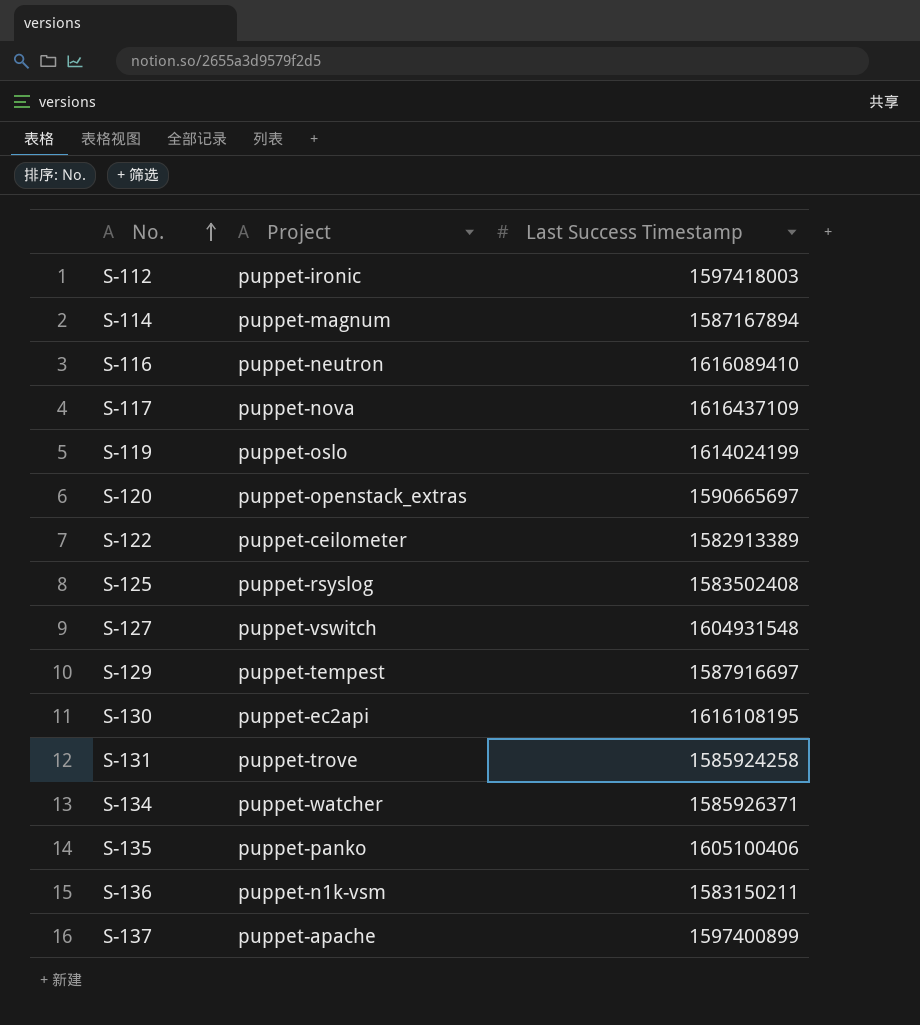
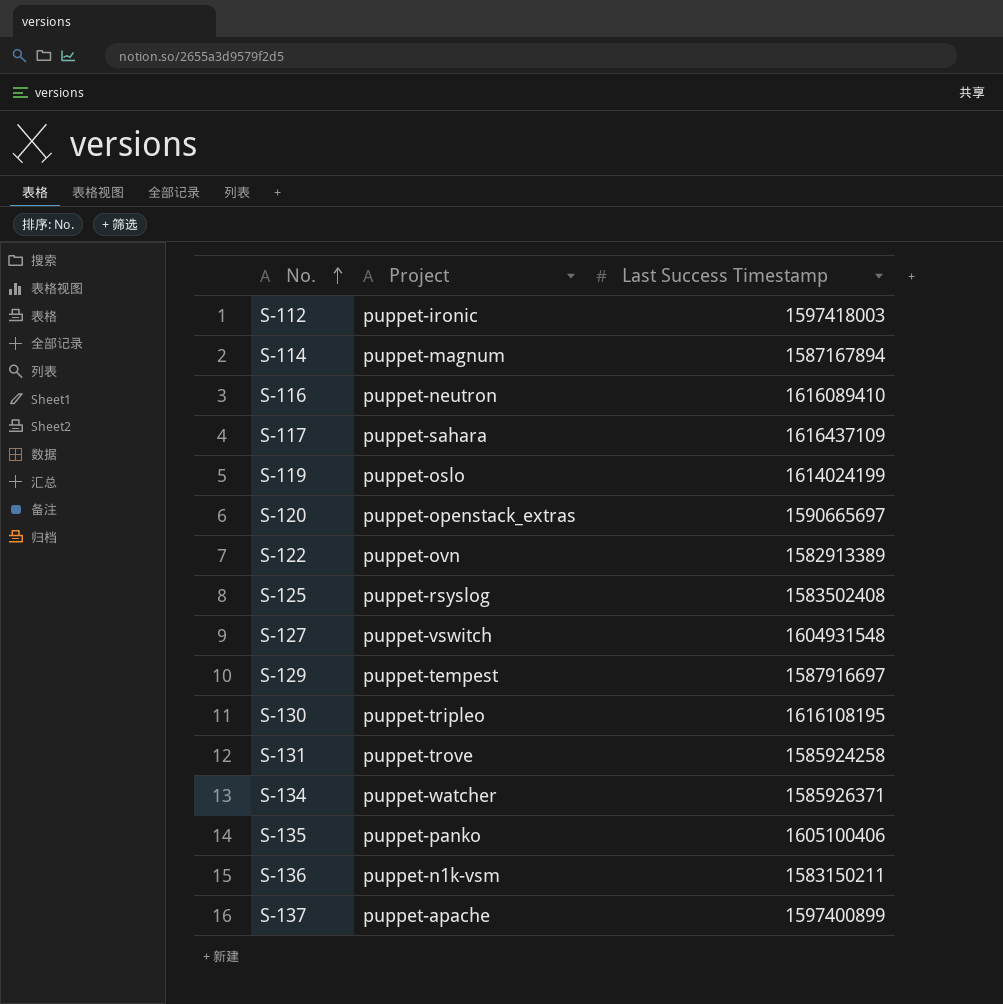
S-117 | Project: puppet-nova -> puppet-sahara
S-122 | Project: puppet-ceilometer -> puppet-ovn
S-130 | Project: puppet-ec2api -> puppet-tripleo

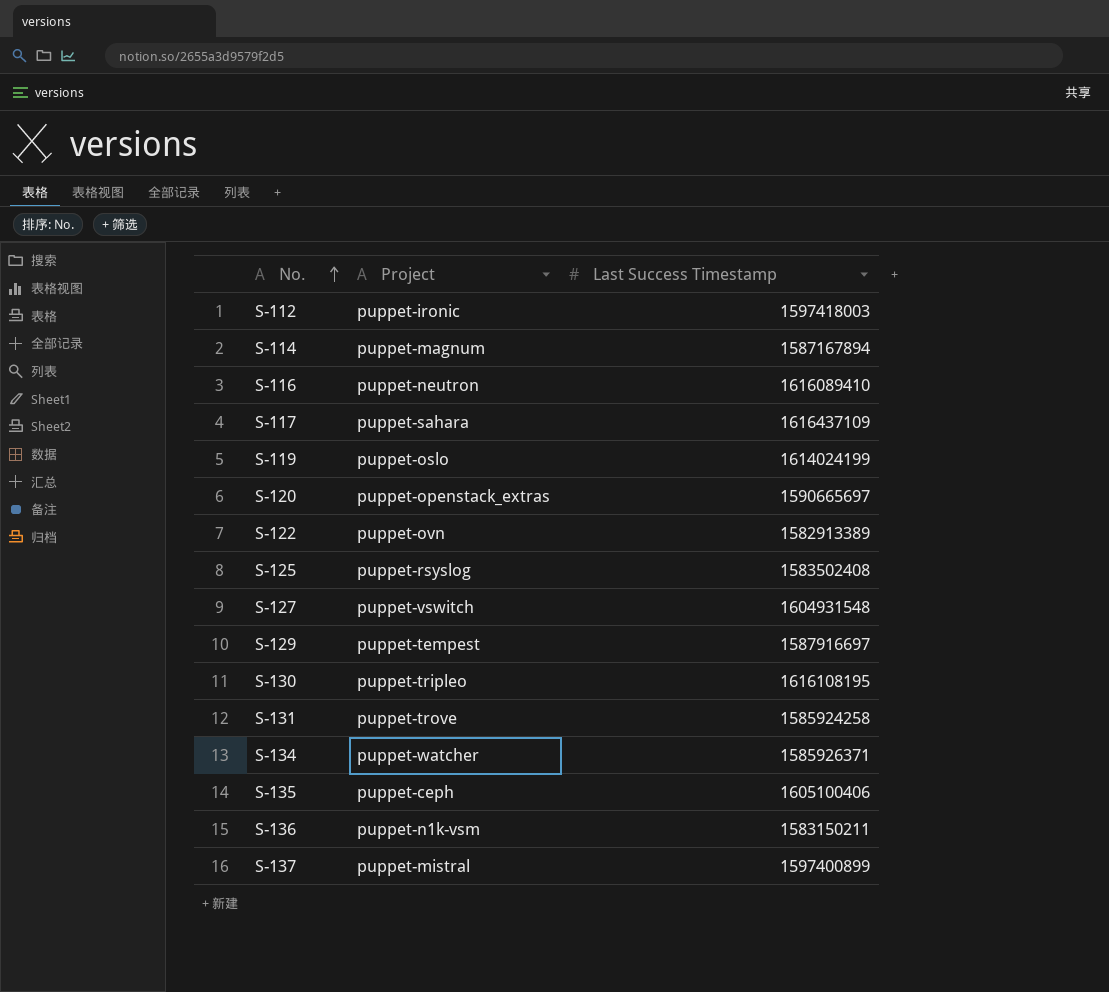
S-135 | Project: puppet-panko -> puppet-ceph
S-137 | Project: puppet-apache -> puppet-mistral

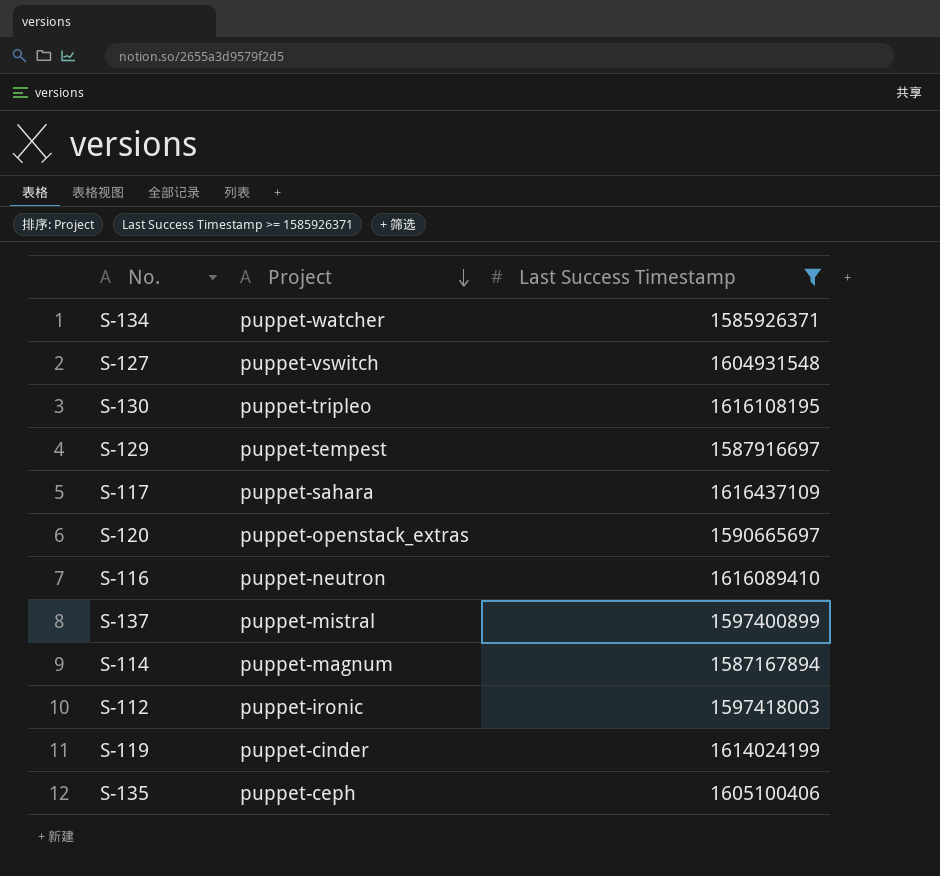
filter: none -> Last Success Timestamp >= 1585926371
row order: No. ascending -> Project descending
S-119 | Project: puppet-oslo -> puppet-cinder

